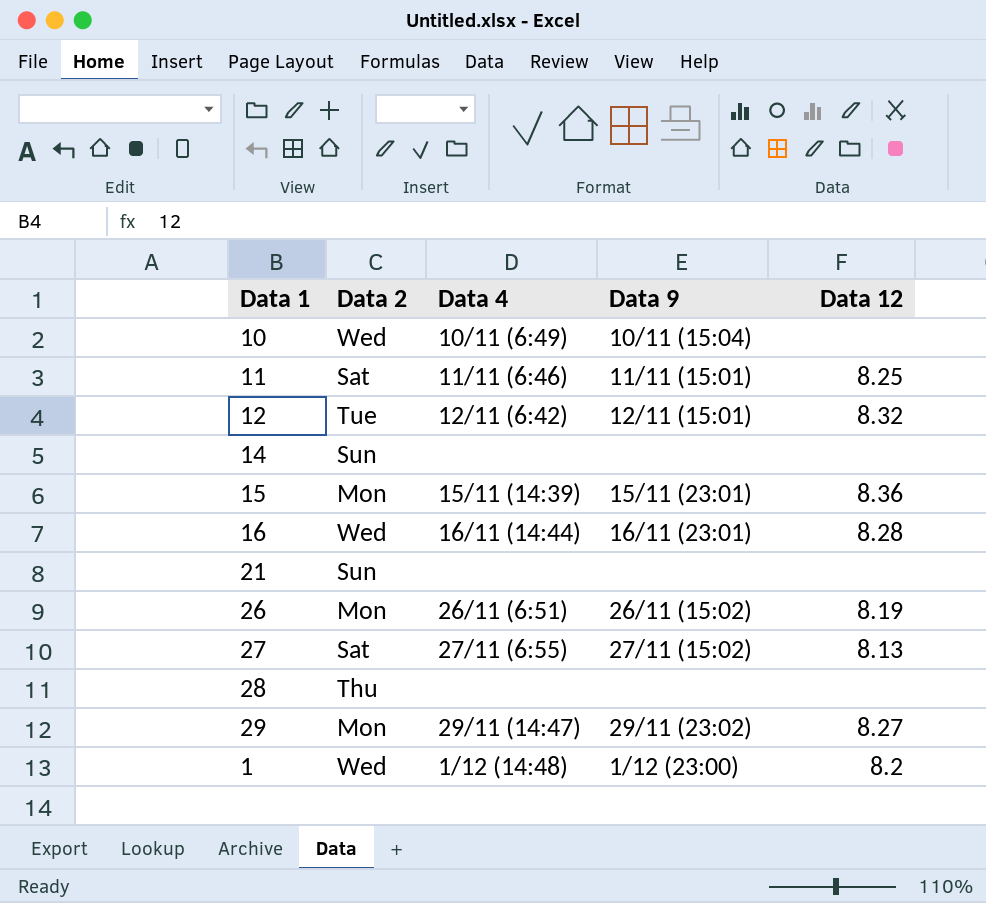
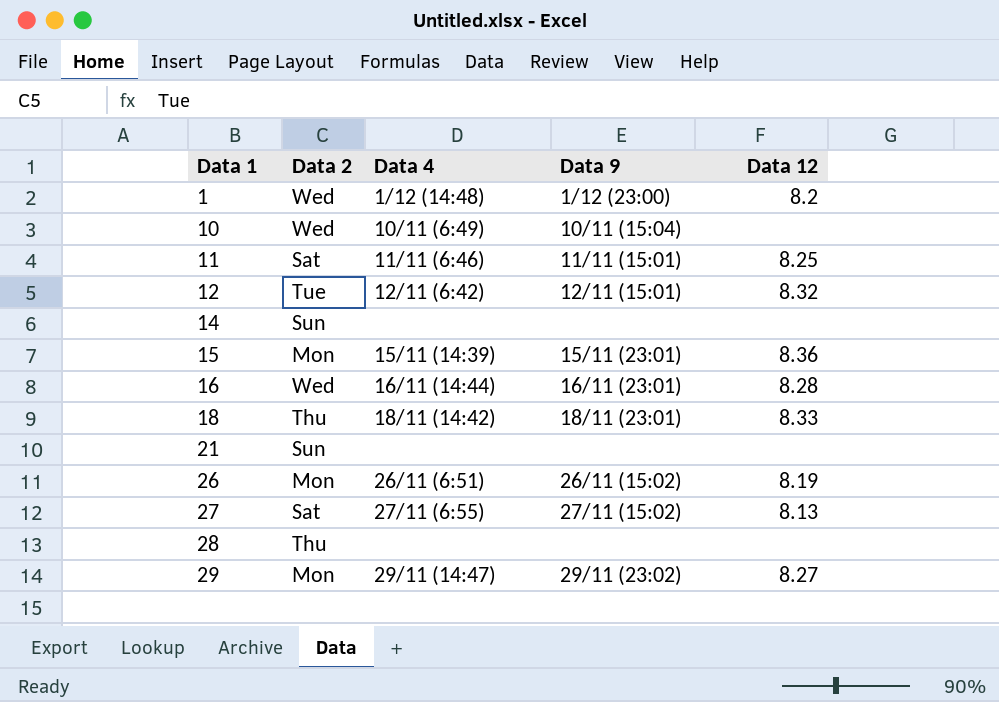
row order: none -> Data 1 ascending
row 18: none -> Thu | 18/11 (14:42) | 18/11 (23:01) | 8.33

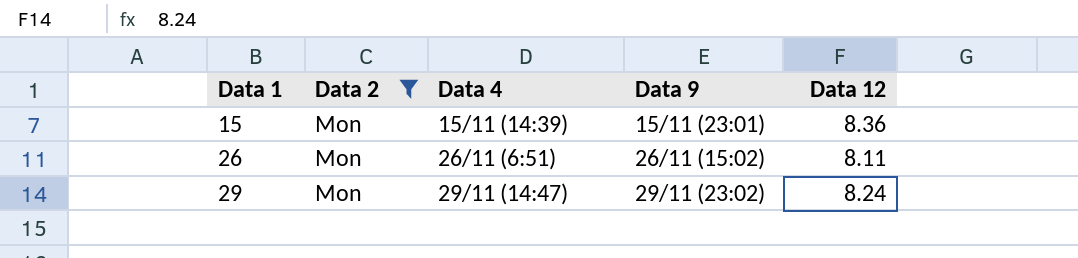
filter: none -> Data 2 = Mon
26 | Data 12: 8.19 -> 8.11
29 | Data 12: 8.27 -> 8.24

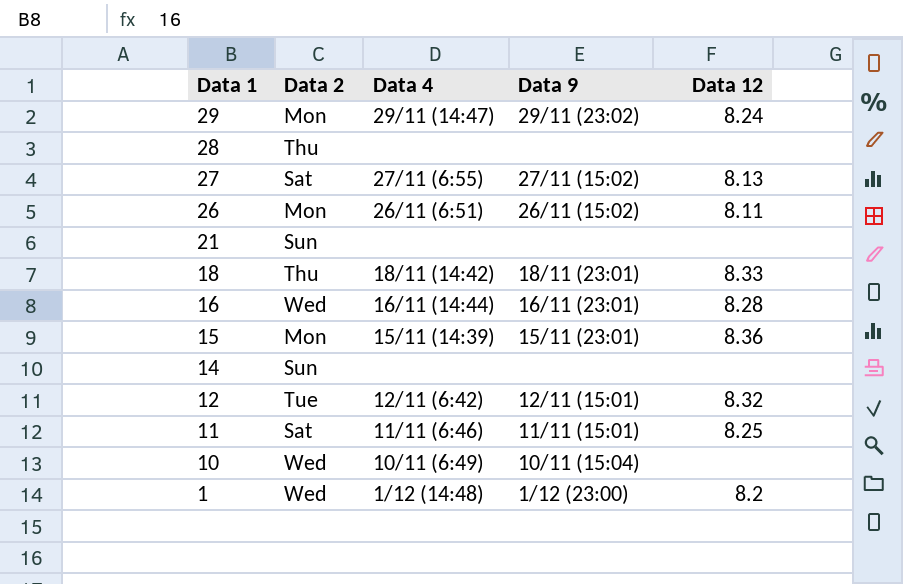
filter: Data 2 = Mon -> none
row order: Data 1 ascending -> Data 1 descending

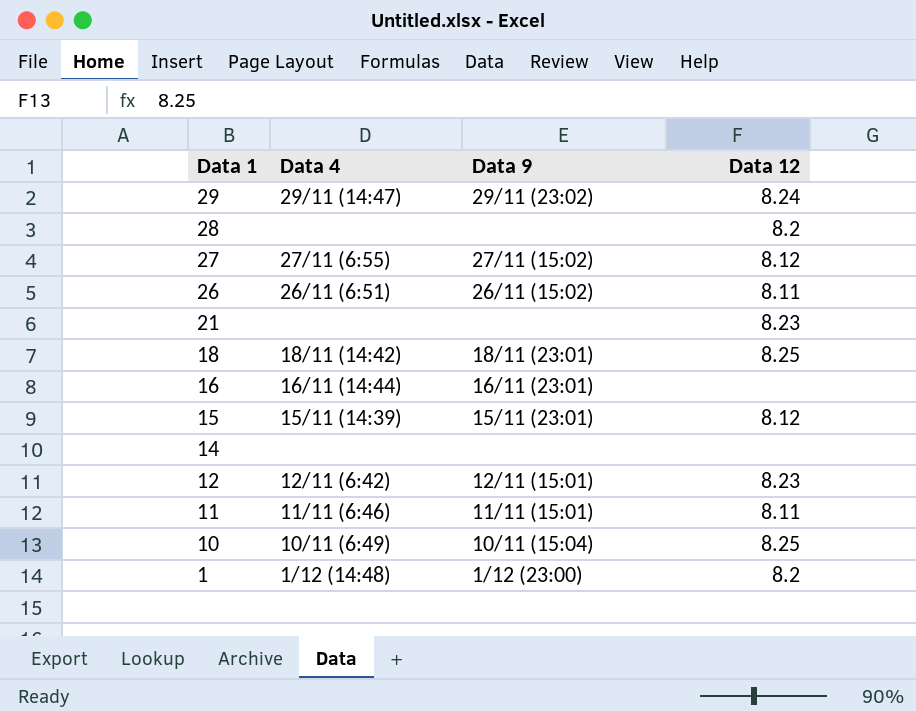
column Data 2 | position: 2 -> none
28 | Data 12: none -> 8.2
27 | Data 12: 8.13 -> 8.12
21 | Data 12: none -> 8.23
18 | Data 12: 8.33 -> 8.25
16 | Data 12: 8.28 -> none
15 | Data 12: 8.36 -> 8.12
12 | Data 12: 8.32 -> 8.23
11 | Data 12: 8.25 -> 8.11
10 | Data 12: none -> 8.25

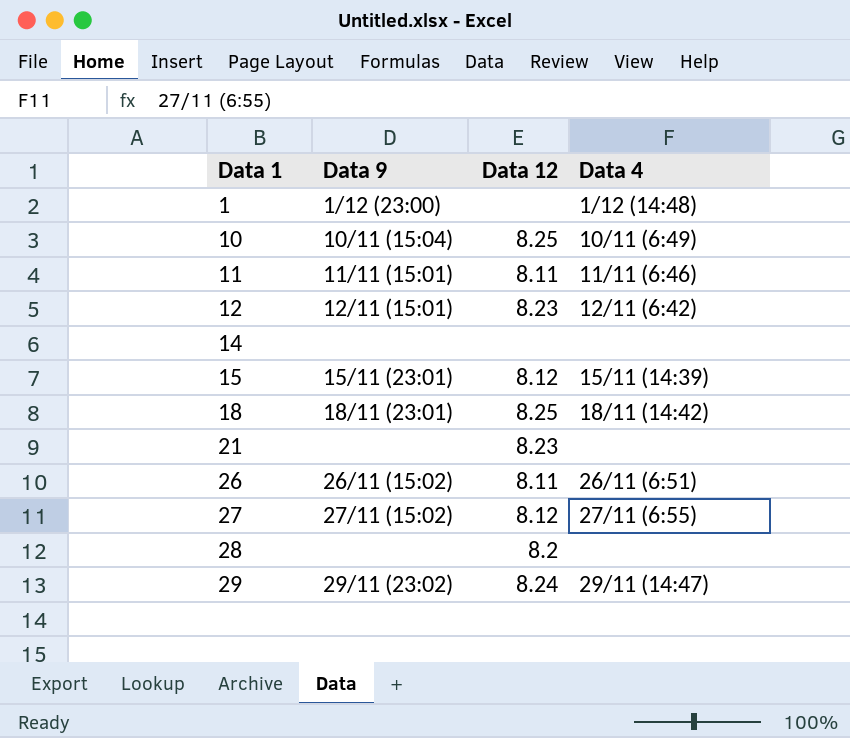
row order: Data 1 descending -> Data 1 ascending
column Data 4 | position: 2 -> 4
row 16: 16/11 (14:44) | 16/11 (23:01) | none -> none
1 | Data 12: 8.2 -> none

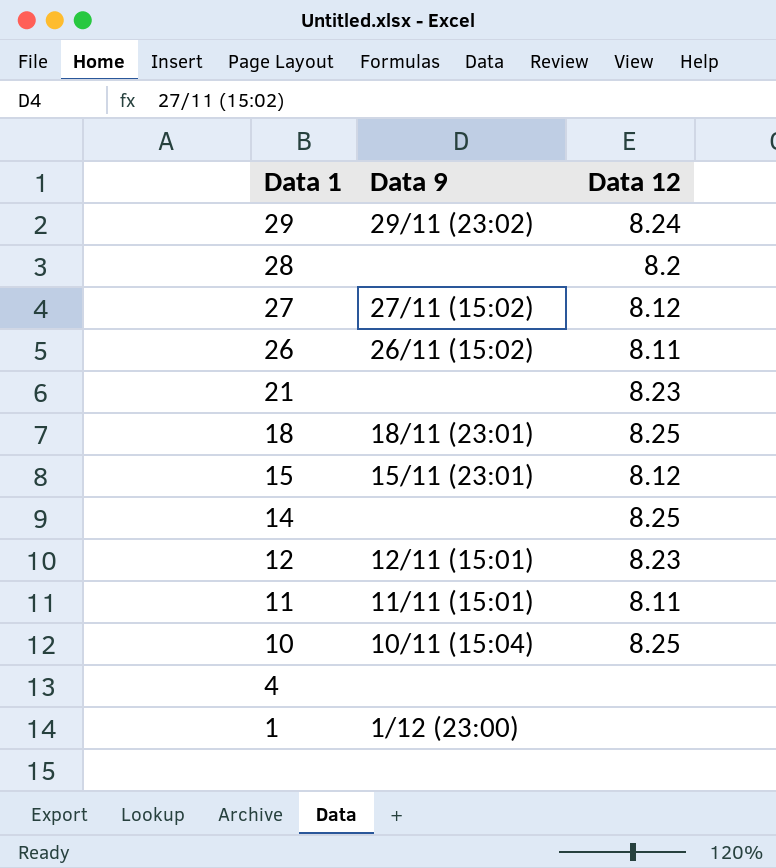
row order: Data 1 ascending -> Data 1 descending
column Data 4 | position: 4 -> none
14 | Data 12: none -> 8.25
row 4: none -> none | none

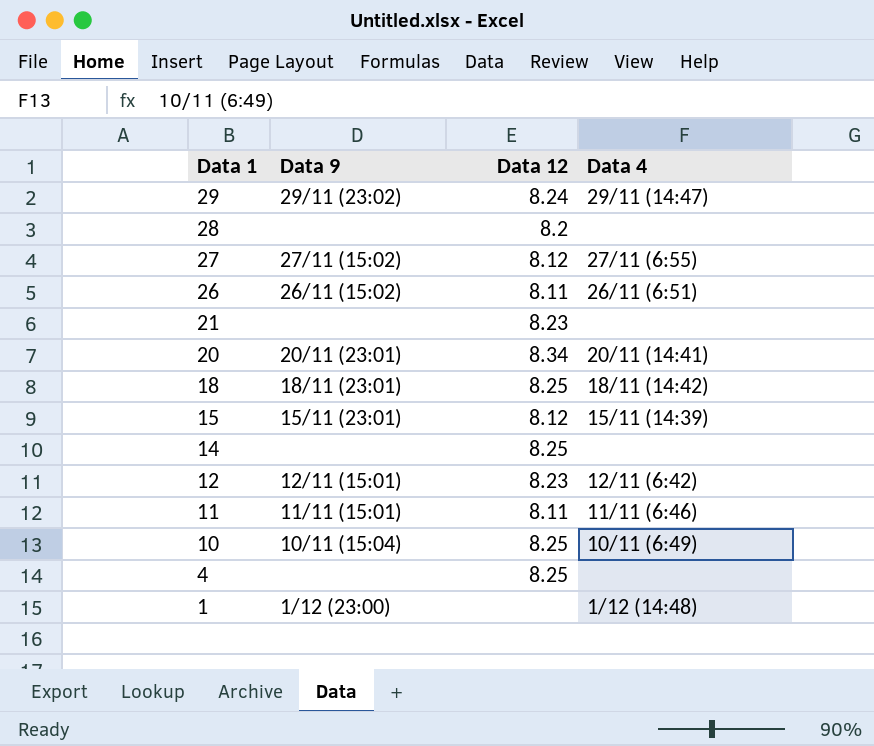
column Data 4 | position: none -> 4
row 20: none -> 20/11 (23:01) | 8.34 | 20/11 (14:41)
4 | Data 12: none -> 8.25

